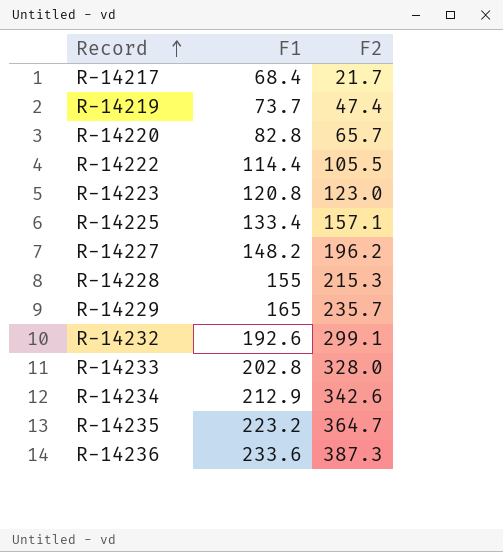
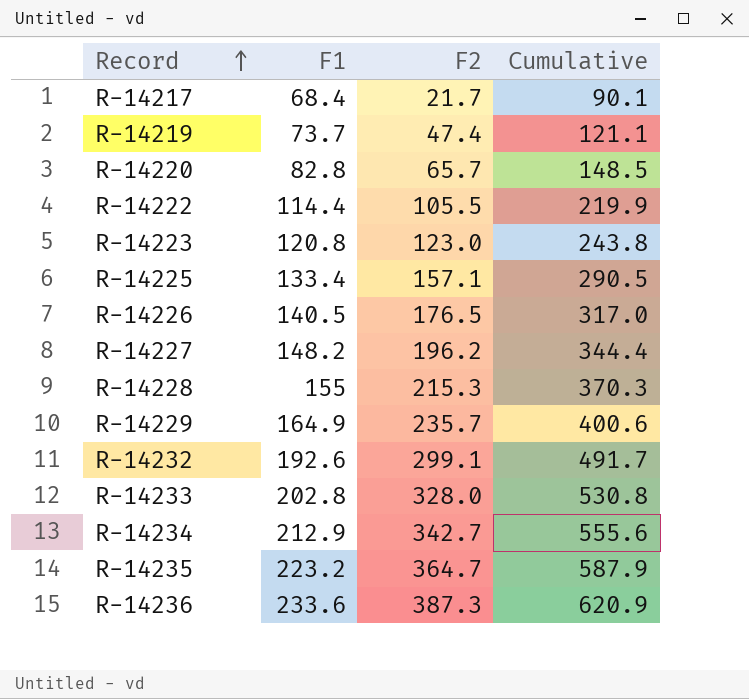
column Cumulative | formula: none -> [F1] + [F2]
row R-14226: none -> 140.5 | 176.5 | 317.0
R-14229 | F1: 165 -> 164.9
R-14234 | F2: 342.6 -> 342.7

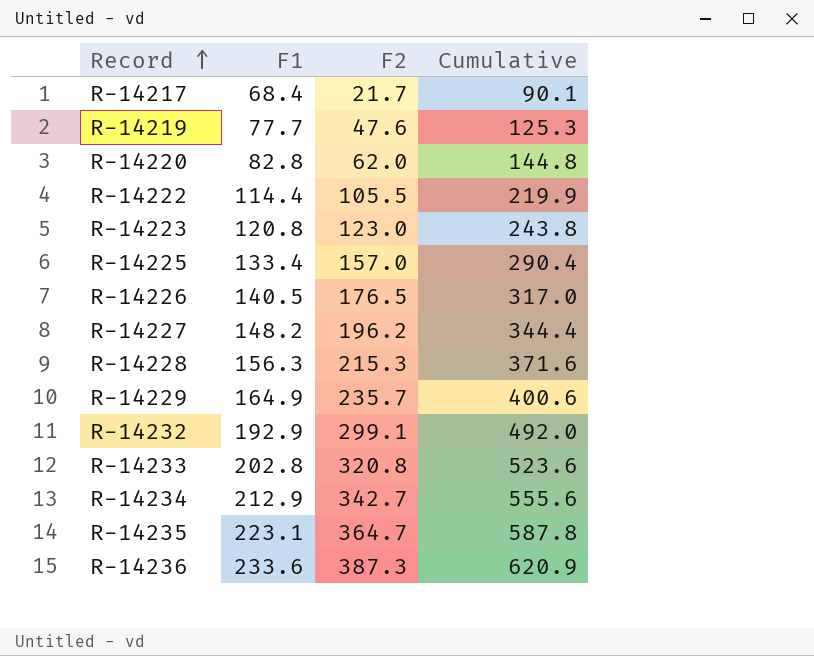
R-14219 | F1: 73.7 -> 77.7
R-14219 | F2: 47.4 -> 47.6
R-14219 | Cumulative: 121.1 -> 125.3
R-14220 | F2: 65.7 -> 62.0
R-14220 | Cumulative: 148.5 -> 144.8
R-14225 | F2: 157.1 -> 157.0
R-14225 | Cumulative: 290.5 -> 290.4
R-14228 | F1: 155 -> 156.3
R-14228 | Cumulative: 370.3 -> 371.6
R-14232 | F1: 192.6 -> 192.9
R-14232 | Cumulative: 491.7 -> 492.0
R-14233 | F2: 328.0 -> 320.8
R-14233 | Cumulative: 530.8 -> 523.6
R-14235 | F1: 223.2 -> 223.1
R-14235 | Cumulative: 587.9 -> 587.8

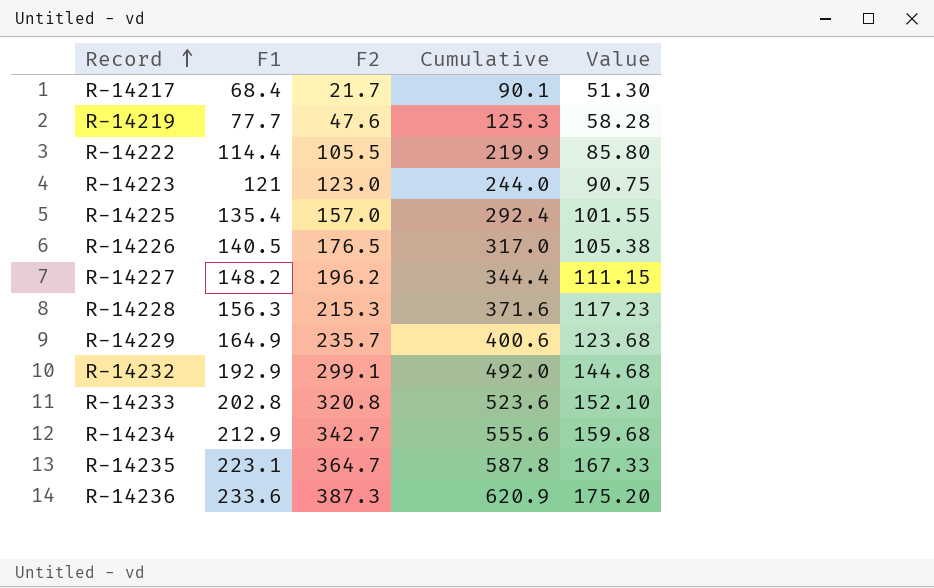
column Value | formula: none -> [F1] * 0.75
row R-14220: 82.8 | 62.0 | 144.8 -> none
R-14223 | F1: 120.8 -> 121
R-14223 | Cumulative: 243.8 -> 244.0
R-14225 | F1: 133.4 -> 135.4
R-14225 | Cumulative: 290.4 -> 292.4

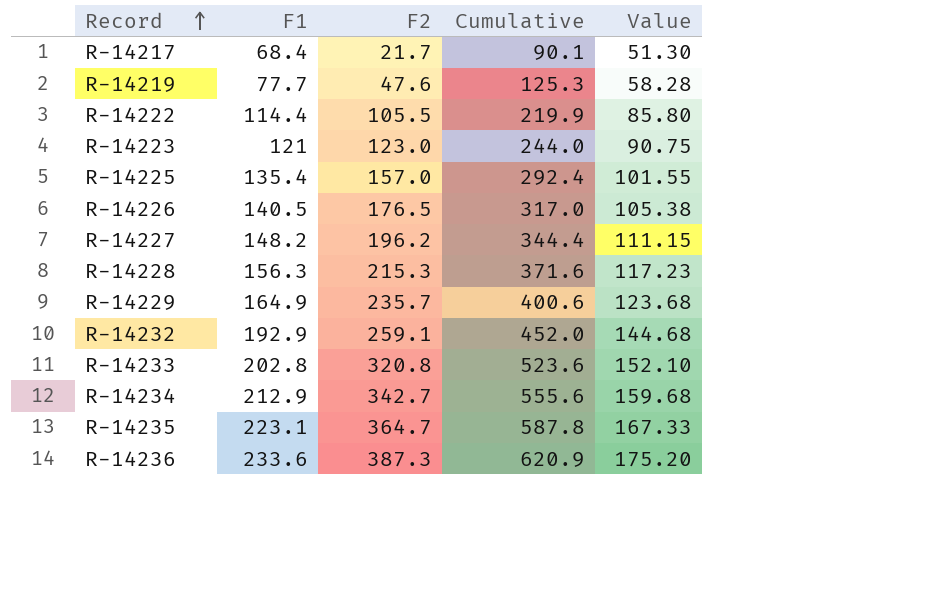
R-14232 | F2: 299.1 -> 259.1
R-14232 | Cumulative: 492.0 -> 452.0

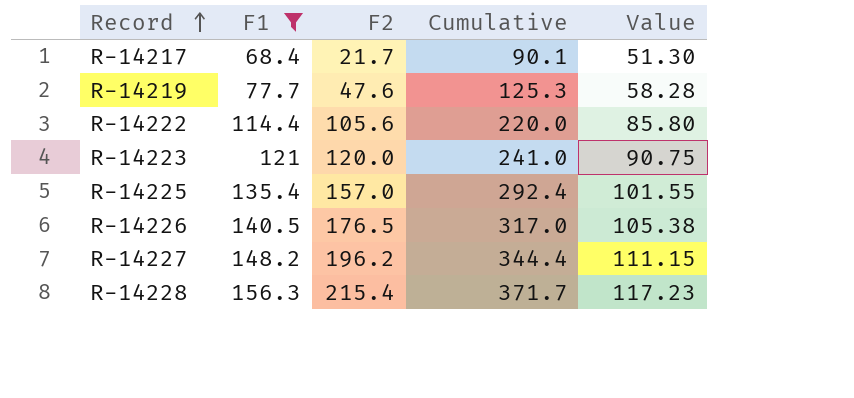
filter: none -> F1 <= 156.3
R-14222 | F2: 105.5 -> 105.6
R-14222 | Cumulative: 219.9 -> 220.0
R-14223 | F2: 123.0 -> 120.0
R-14223 | Cumulative: 244.0 -> 241.0
R-14228 | F2: 215.3 -> 215.4
R-14228 | Cumulative: 371.6 -> 371.7

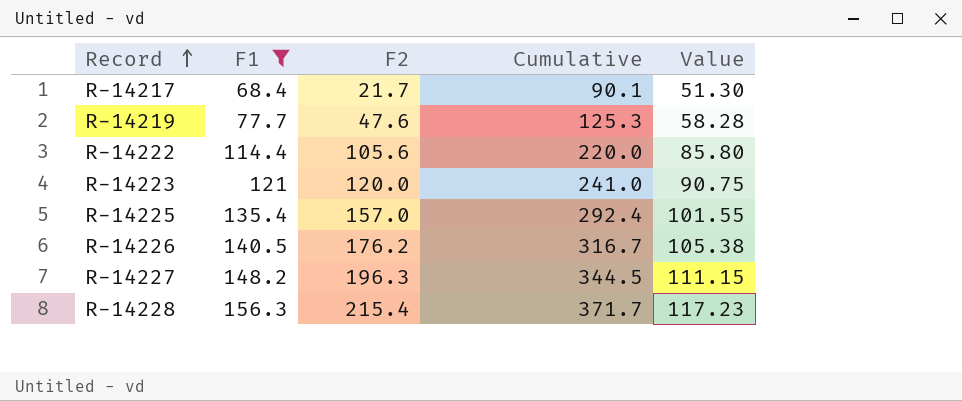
R-14226 | F2: 176.5 -> 176.2
R-14226 | Cumulative: 317.0 -> 316.7
R-14227 | F2: 196.2 -> 196.3
R-14227 | Cumulative: 344.4 -> 344.5

